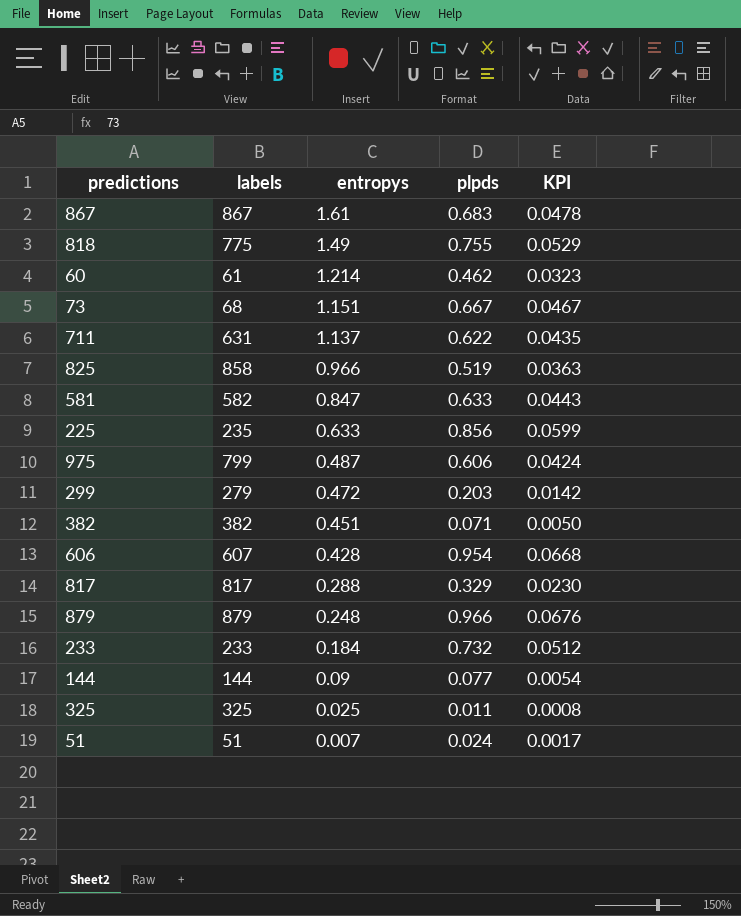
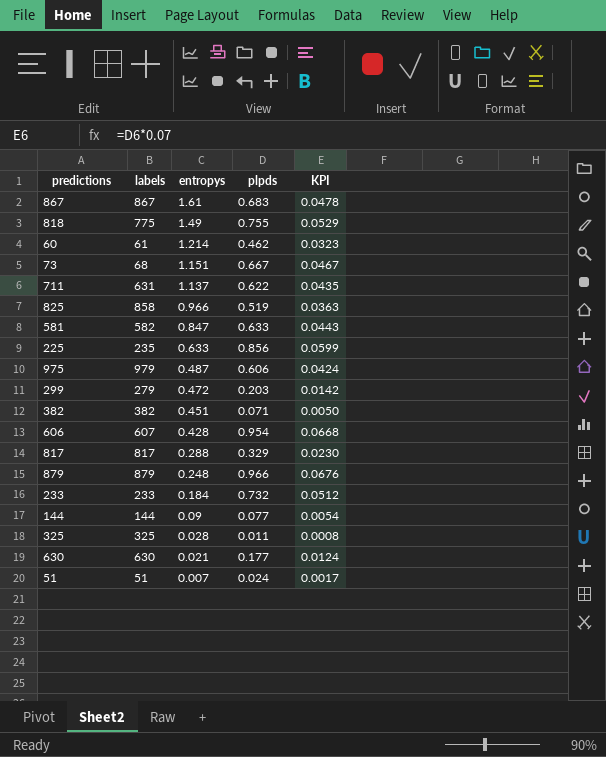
975 | labels: 799 -> 979
325 | entropys: 0.025 -> 0.028
row 630: none -> 630 | 0.021 | 0.177 | 0.0124

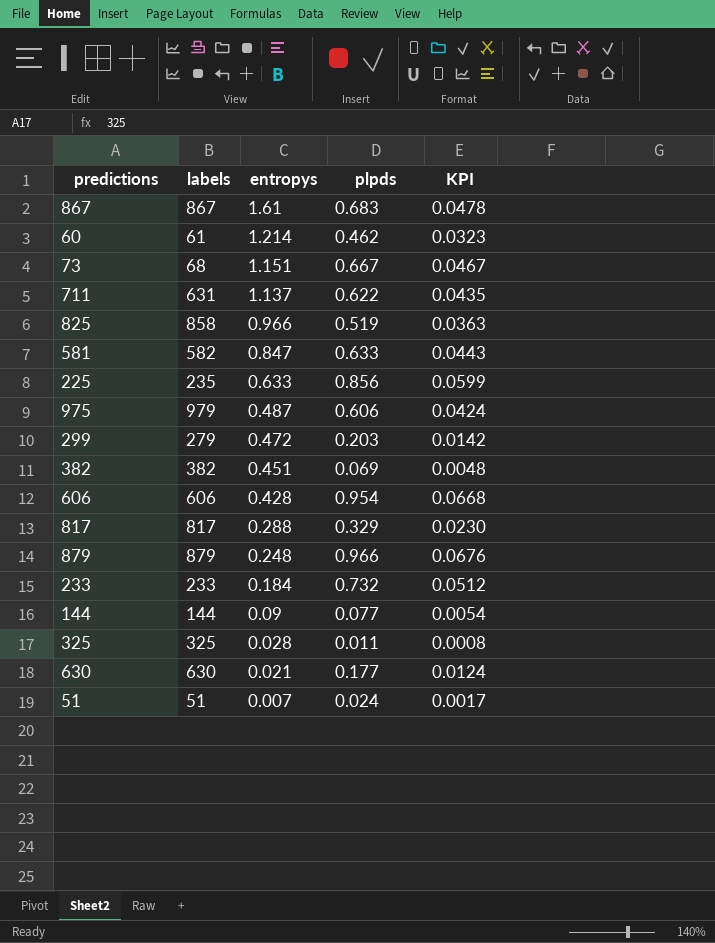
row 818: 775 | 1.49 | 0.755 | 0.0529 -> none
382 | plpds: 0.071 -> 0.069
382 | KPI: 0.0050 -> 0.0048
606 | labels: 607 -> 606

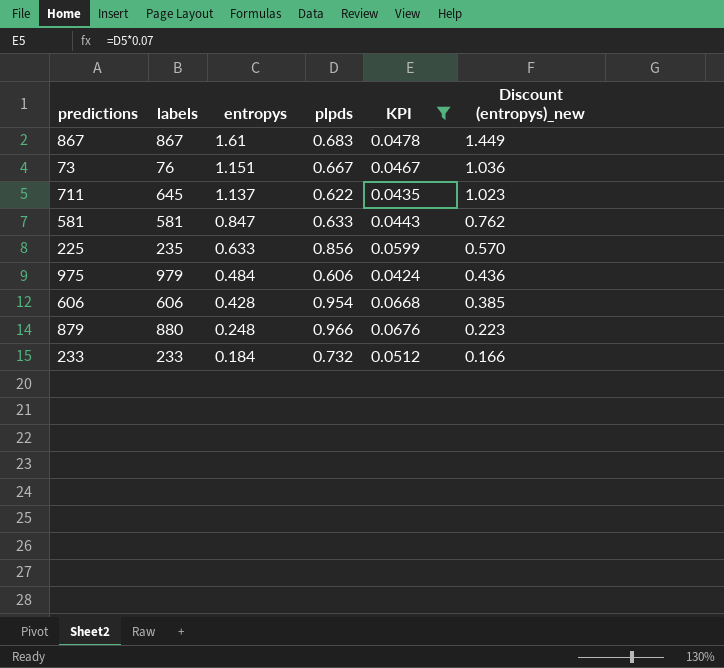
filter: none -> KPI >= 0.0424
column Discount (entropys)_new | formula: none -> [entropys] * 0.9
73 | labels: 68 -> 76
711 | labels: 631 -> 645
581 | labels: 582 -> 581
975 | entropys: 0.487 -> 0.484
879 | labels: 879 -> 880

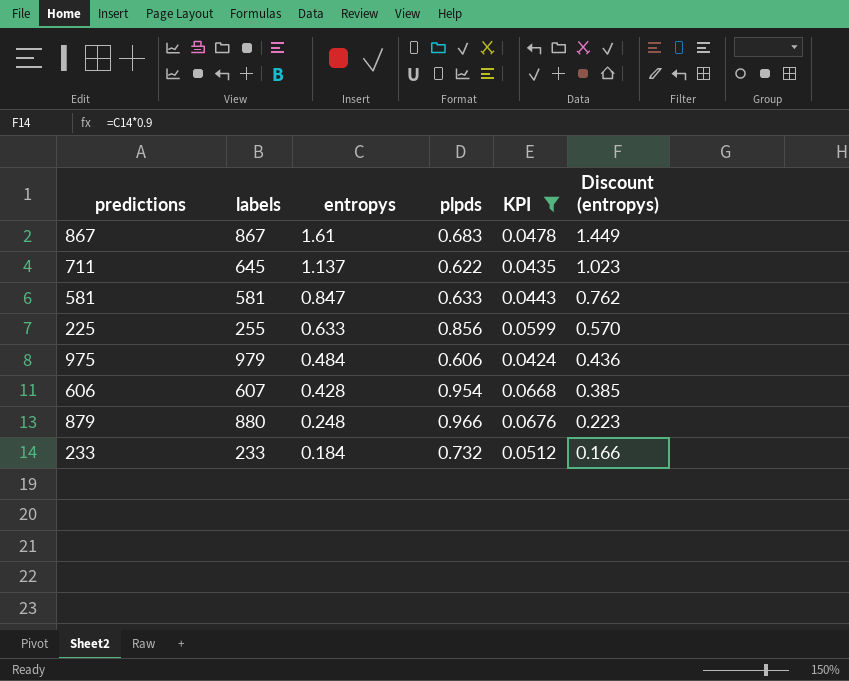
column name: Discount (entropys)_new -> Discount (entropys)
row 73: 76 | 1.151 | 0.667 | 0.0467 | 1.036 -> none
225 | labels: 235 -> 255
606 | labels: 606 -> 607

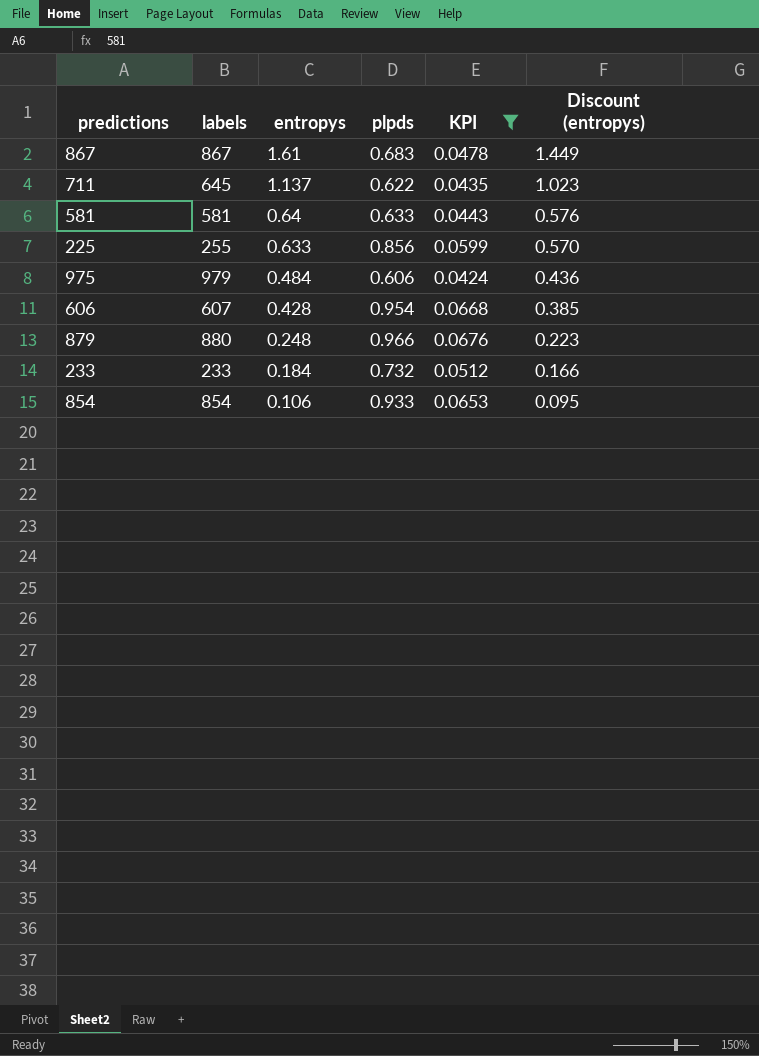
581 | entropys: 0.847 -> 0.64
581 | Discount (entropys): 0.762 -> 0.576
row 854: none -> 854 | 0.106 | 0.933 | 0.0653 | 0.095

